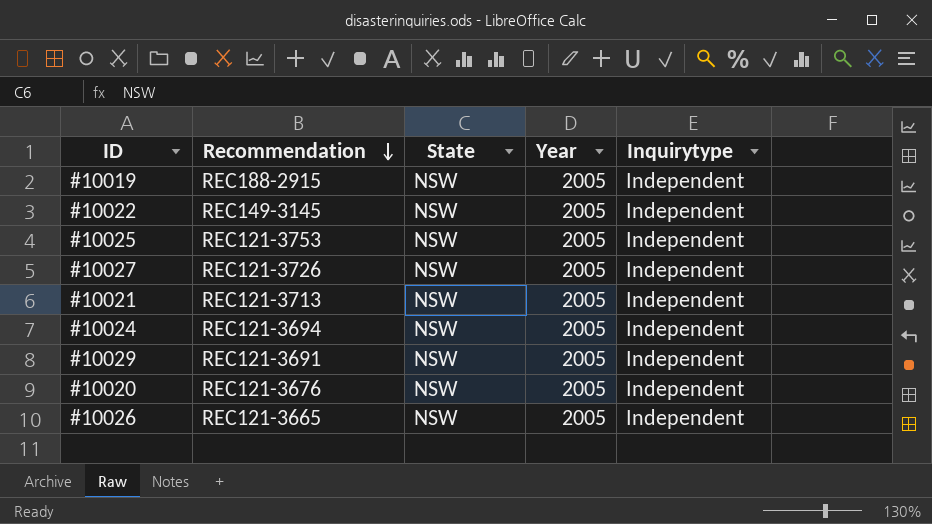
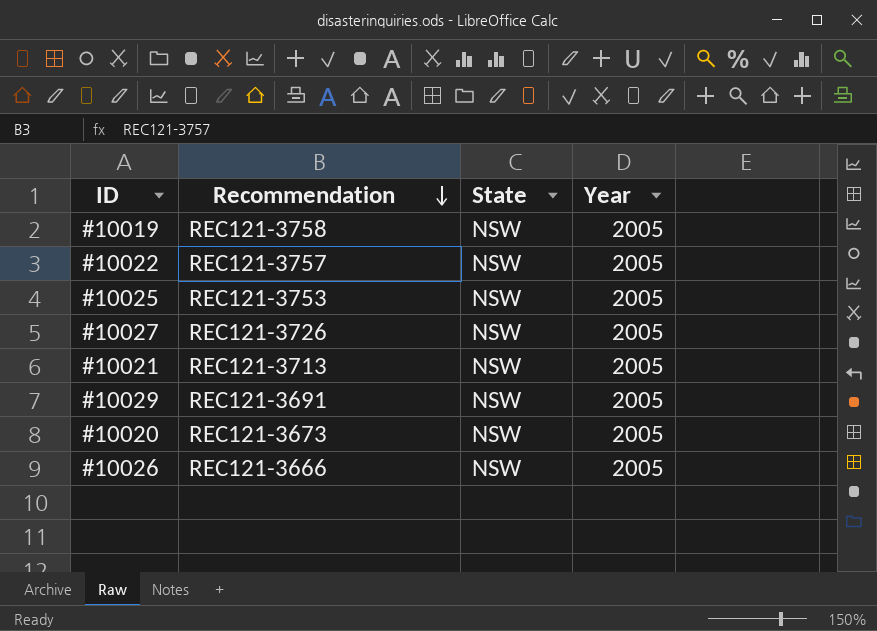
column Inquirytype | position: 5 -> none
row #10024: REC121-3694 | NSW | 2005 | Independent -> none
#10019 | Recommendation: REC188-2915 -> REC121-3758
#10022 | Recommendation: REC149-3145 -> REC121-3757
#10020 | Recommendation: REC121-3676 -> REC121-3673
#10026 | Recommendation: REC121-3665 -> REC121-3666

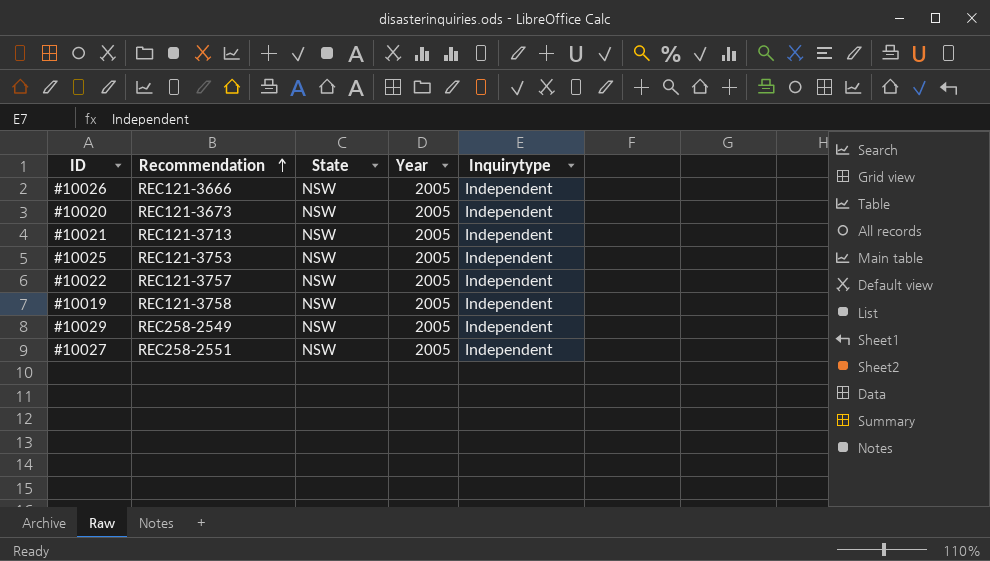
row order: Recommendation descending -> Recommendation ascending
column Inquirytype | position: none -> 5
#10029 | Recommendation: REC121-3691 -> REC258-2549
#10027 | Recommendation: REC121-3726 -> REC258-2551

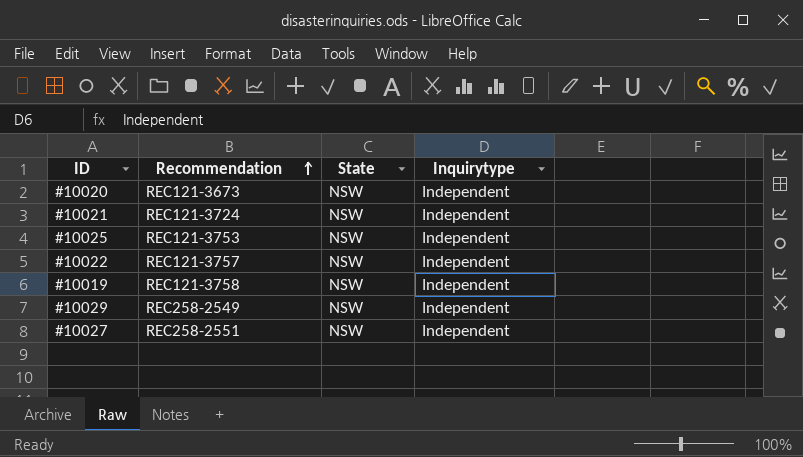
column Year | position: 4 -> none
row #10026: REC121-3666 | NSW | 2005 | Independent -> none
#10021 | Recommendation: REC121-3713 -> REC121-3724

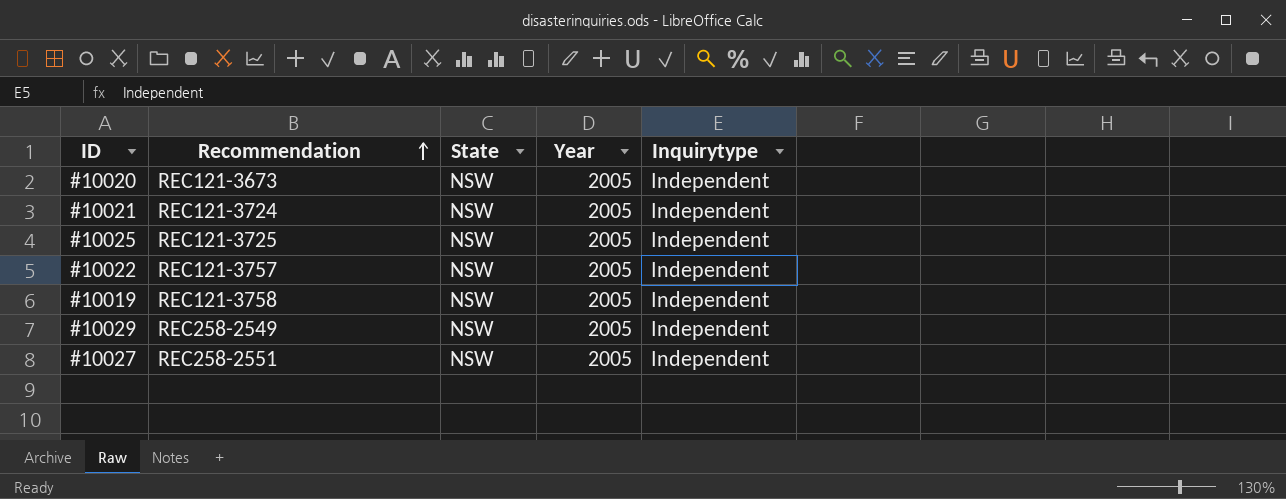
column Year | position: none -> 4
#10025 | Recommendation: REC121-3753 -> REC121-3725

